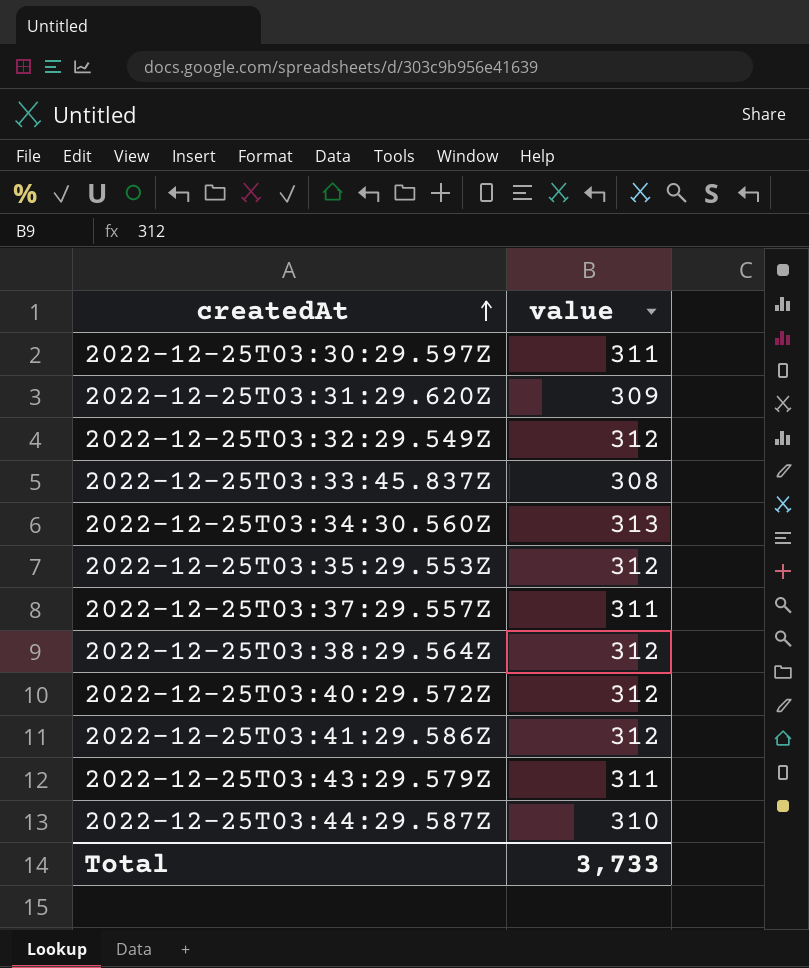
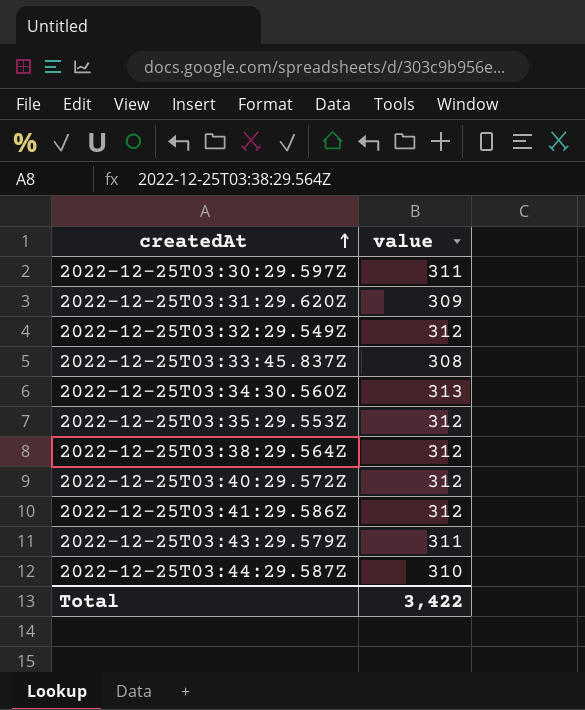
row 2022-12-25T03:37:29.557Z: 311 -> none
Total | value: 3,733 -> 3,422

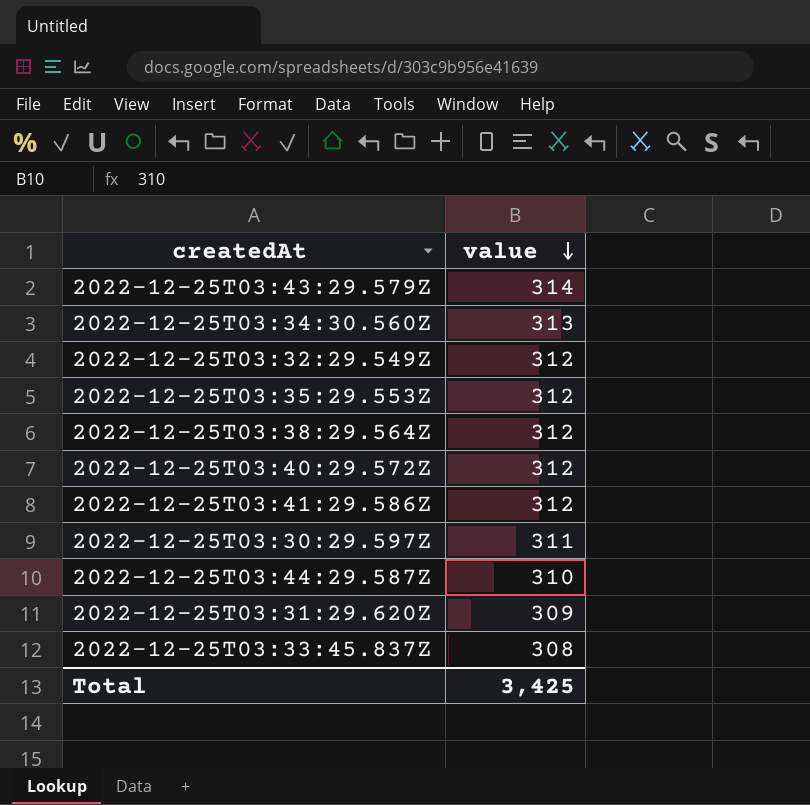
row order: createdAt ascending -> value descending
2022-12-25T03:43:29.579Z | value: 311 -> 314
Total | value: 3,422 -> 3,425

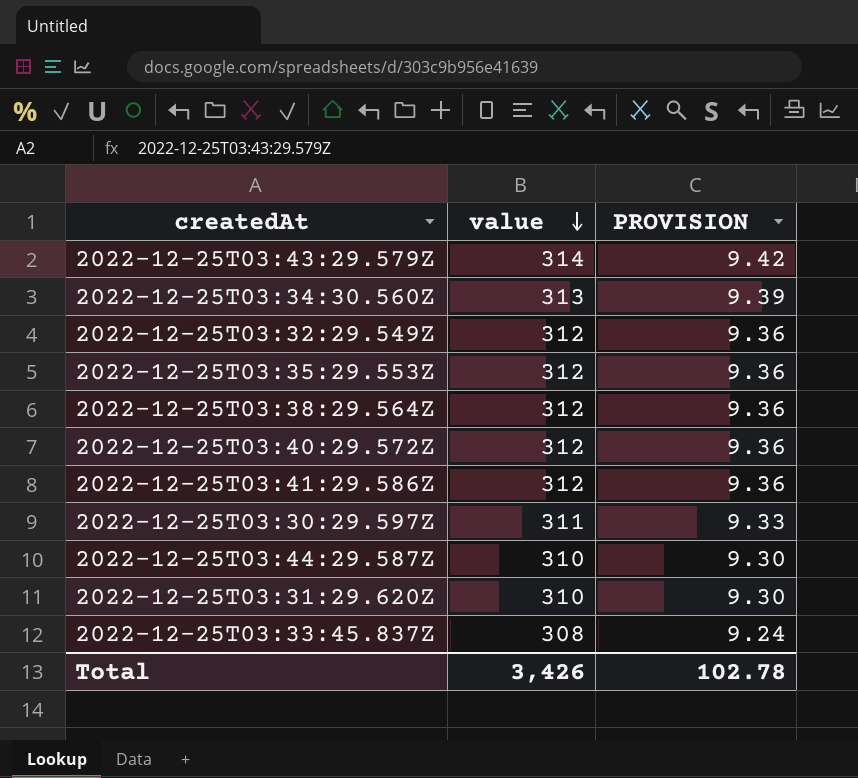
column PROVISION | formula: none -> [value] * 0.03
2022-12-25T03:31:29.620Z | value: 309 -> 310
Total | value: 3,425 -> 3,426

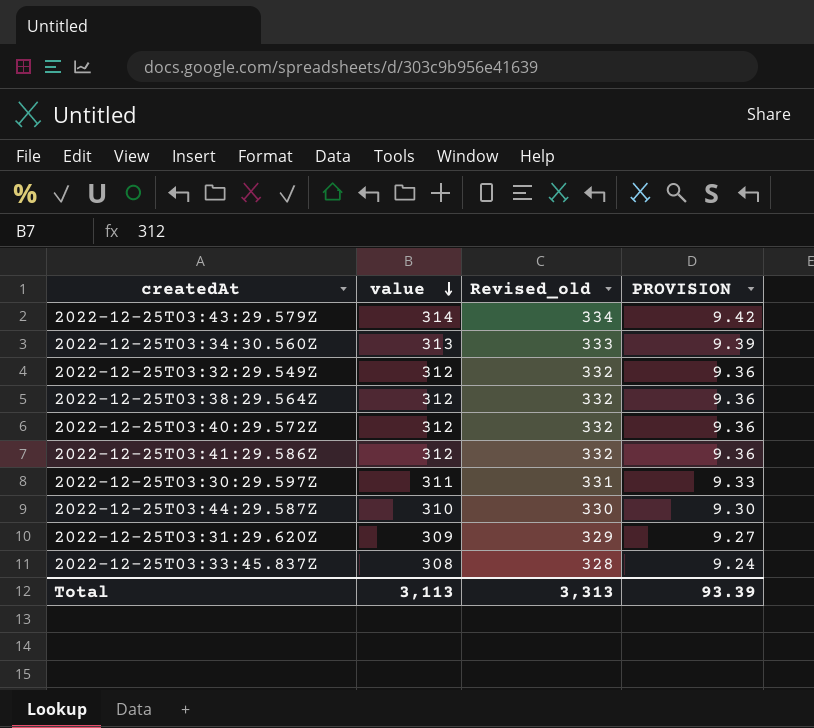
column Revised_old | formula: none -> [value] + 20
row 2022-12-25T03:35:29.553Z: 312 | 9.36 -> none
2022-12-25T03:31:29.620Z | value: 310 -> 309
2022-12-25T03:31:29.620Z | PROVISION: 9.30 -> 9.27
Total | value: 3,426 -> 3,113
Total | PROVISION: 102.78 -> 93.39

